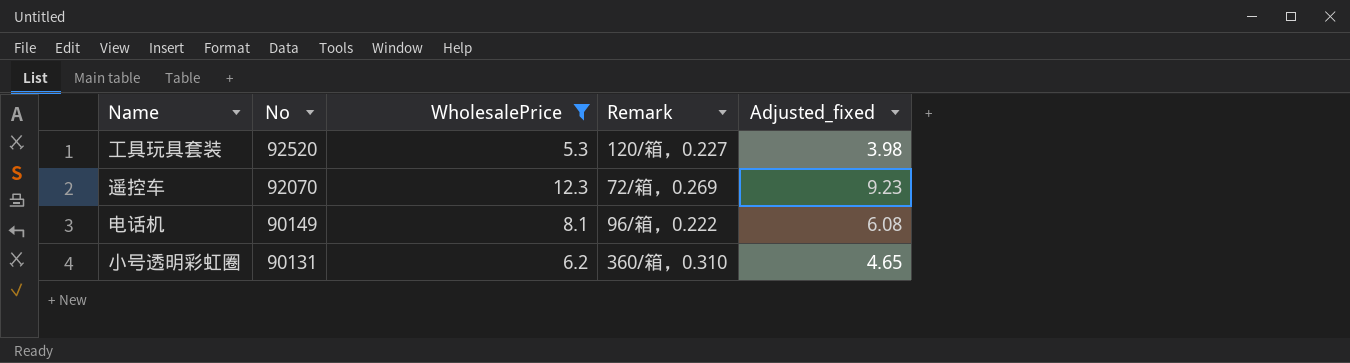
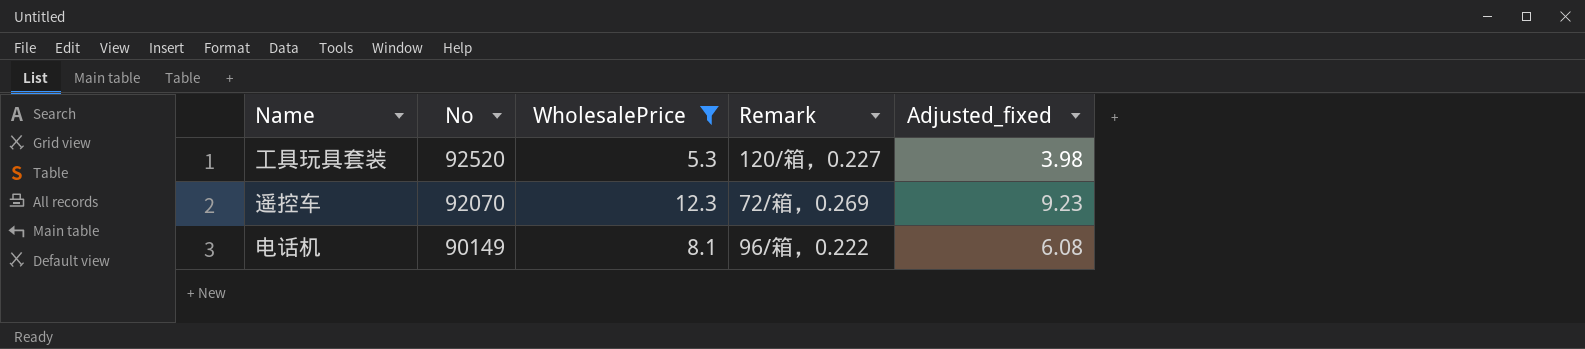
row 小号透明彩虹圈: 90131 | 6.2 | 360/箱，0.310 | 4.65 -> none

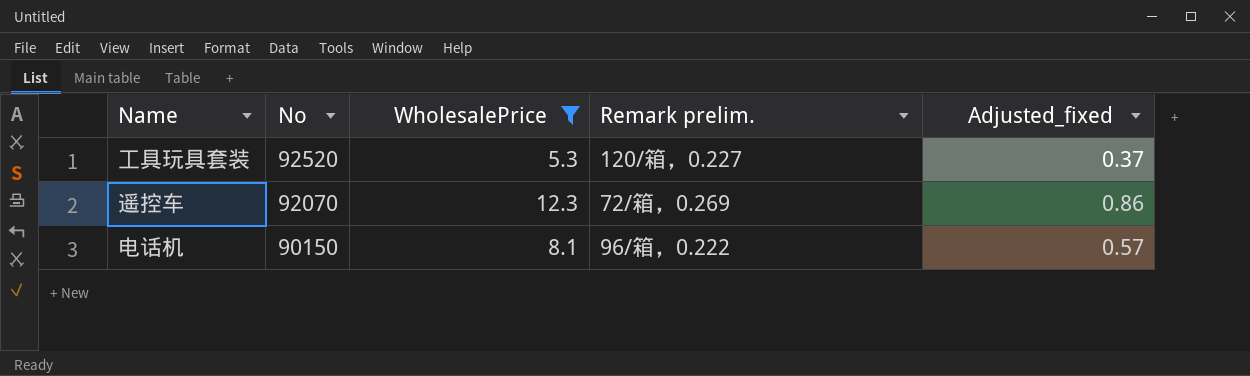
column name: Remark -> Remark prelim.
column Adjusted_fixed | formula: [WholesalePrice] * 0.75 -> [WholesalePrice] * 0.07
电话机 | No: 90149 -> 90150

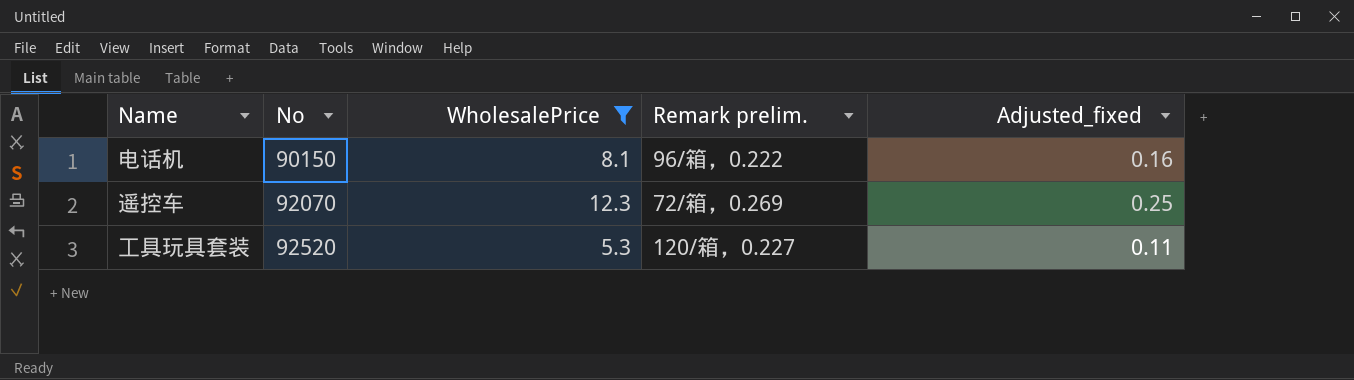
row order: No descending -> No ascending
column Adjusted_fixed | formula: [WholesalePrice] * 0.07 -> [WholesalePrice] * 0.02

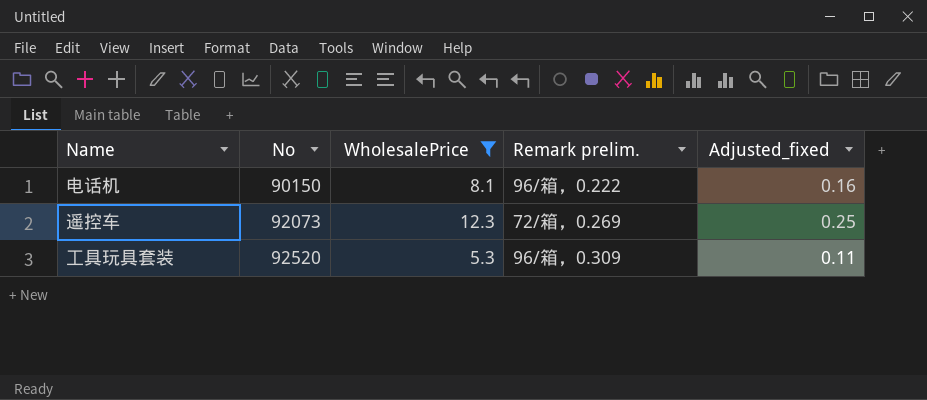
遥控车 | No: 92070 -> 92073
工具玩具套装 | Remark prelim.: 120/箱，0.227 -> 96/箱，0.309

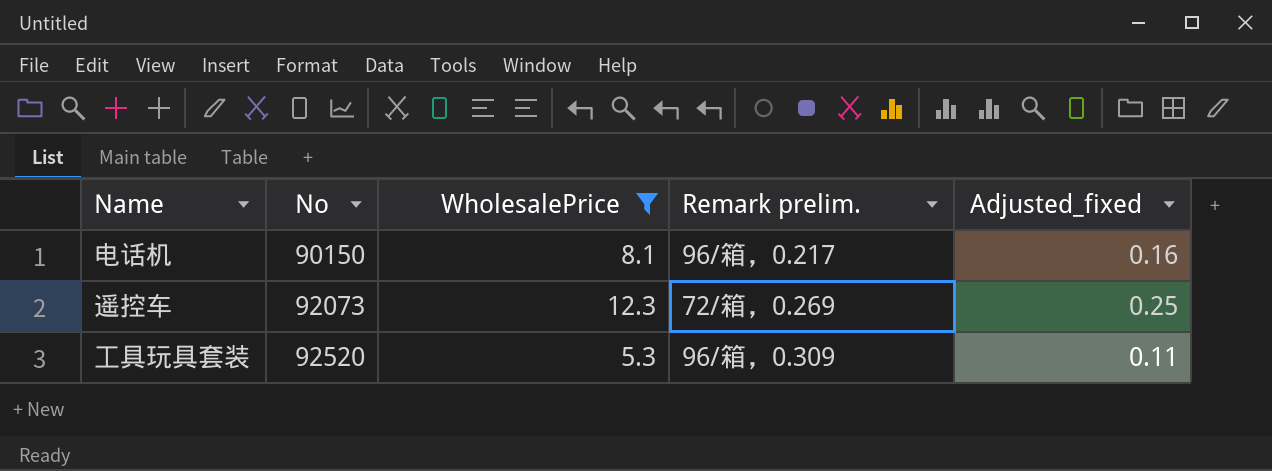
电话机 | Remark prelim.: 96/箱，0.222 -> 96/箱，0.217

